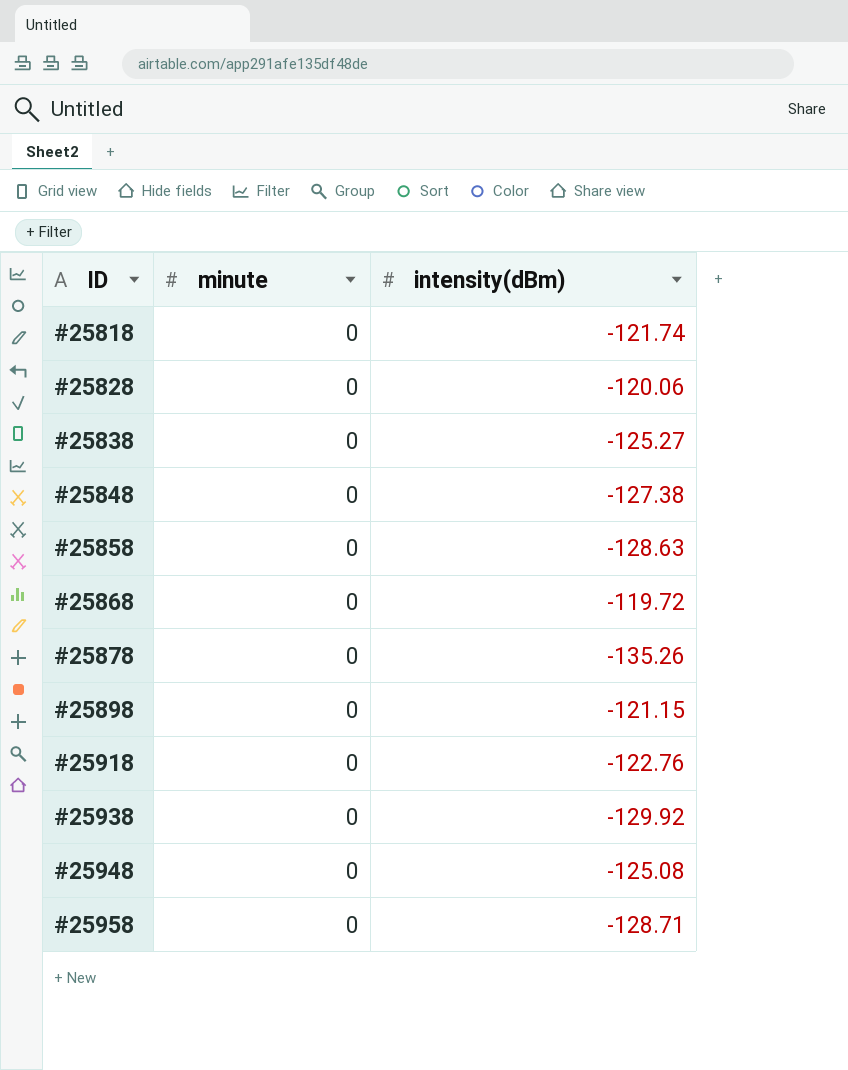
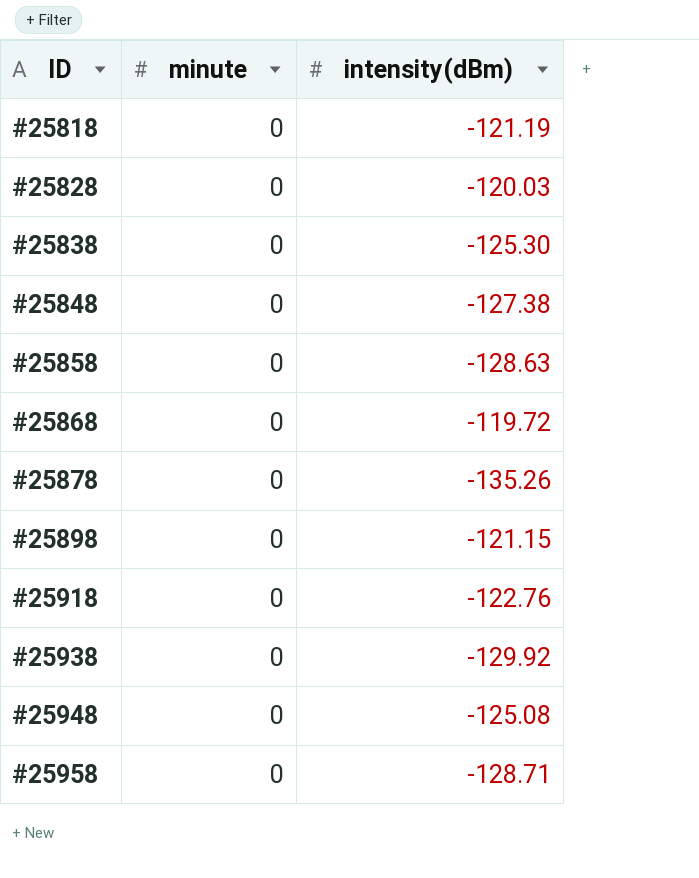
#25818 | intensity(dBm): -121.74 -> -121.19
#25828 | intensity(dBm): -120.06 -> -120.03
#25838 | intensity(dBm): -125.27 -> -125.30

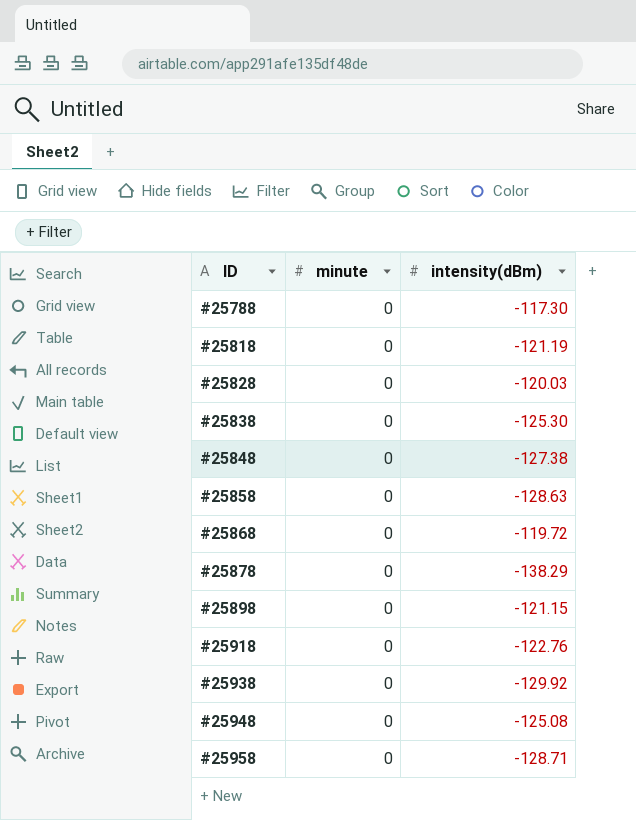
row #25788: none -> 0 | -117.30
#25878 | intensity(dBm): -135.26 -> -138.29

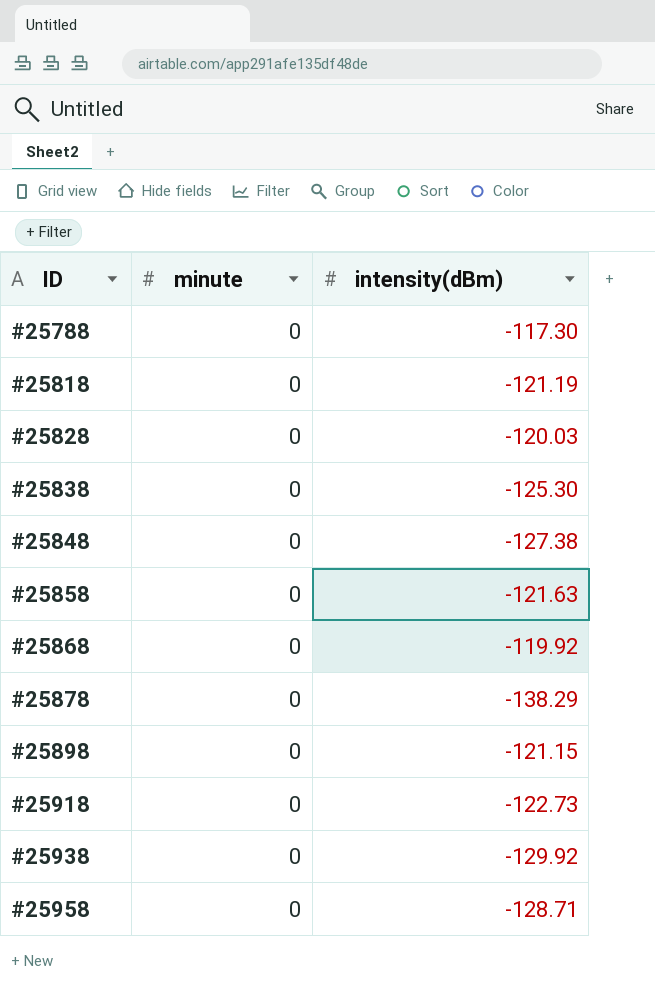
row #25948: 0 | -125.08 -> none
#25858 | intensity(dBm): -128.63 -> -121.63
#25868 | intensity(dBm): -119.72 -> -119.92
#25918 | intensity(dBm): -122.76 -> -122.73

